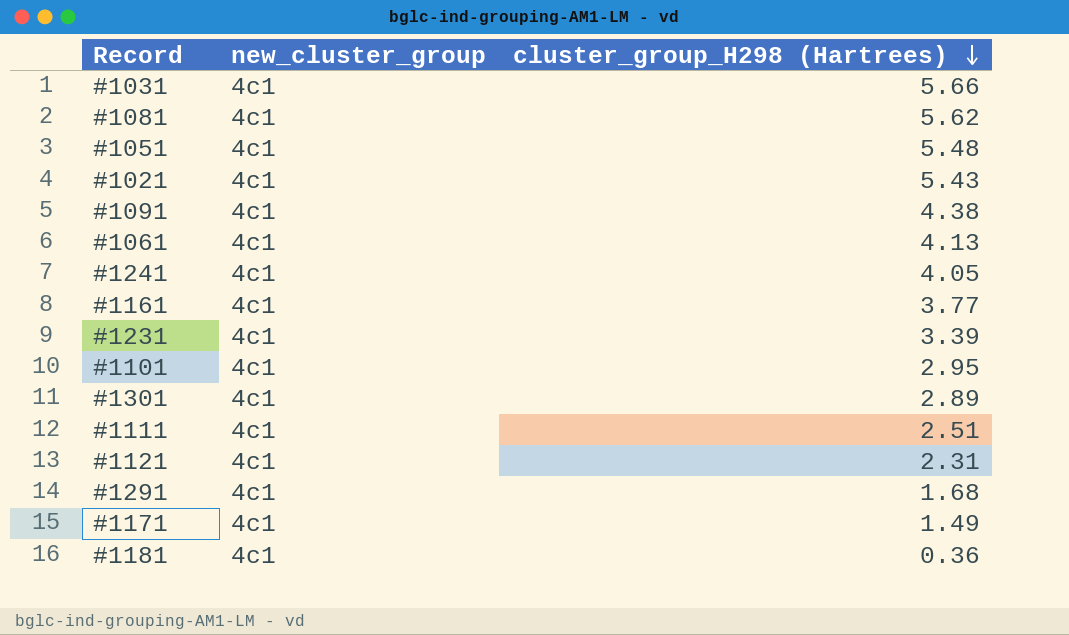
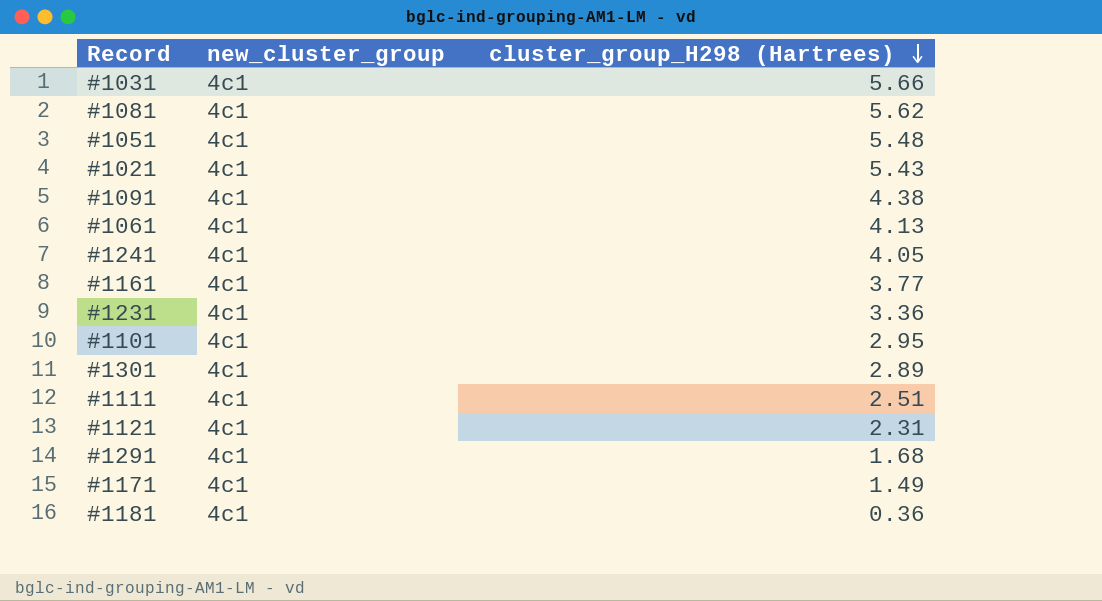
#1231 | cluster_group_H298 (Hartrees): 3.39 -> 3.36

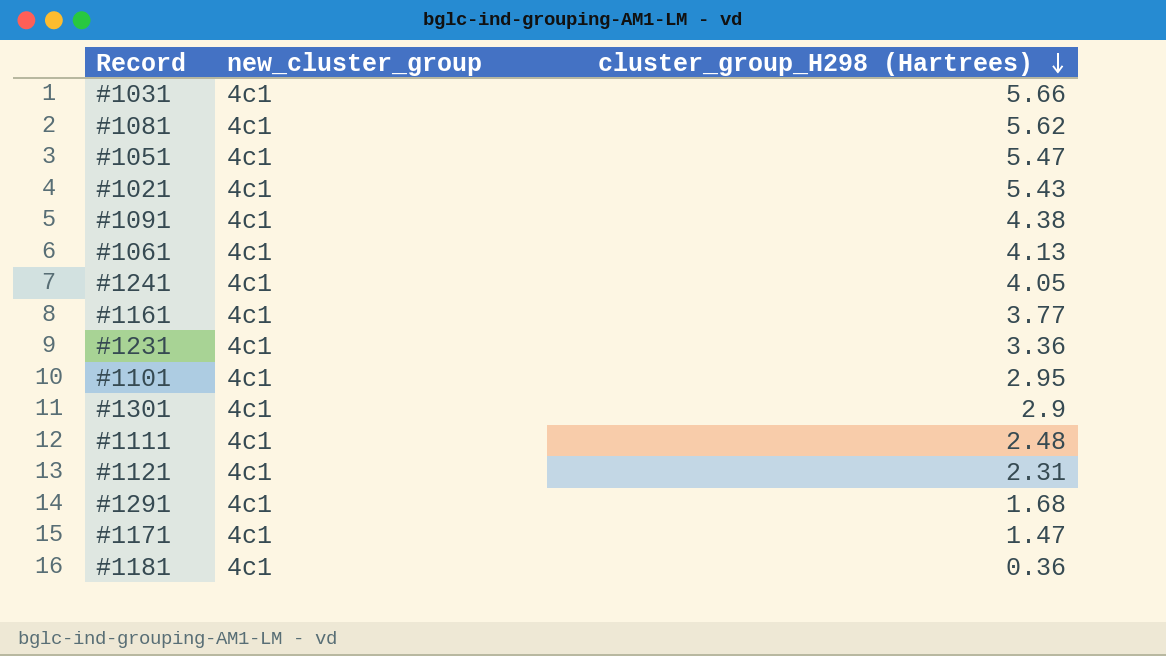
#1051 | cluster_group_H298 (Hartrees): 5.48 -> 5.47
#1301 | cluster_group_H298 (Hartrees): 2.89 -> 2.9
#1111 | cluster_group_H298 (Hartrees): 2.51 -> 2.48
#1171 | cluster_group_H298 (Hartrees): 1.49 -> 1.47

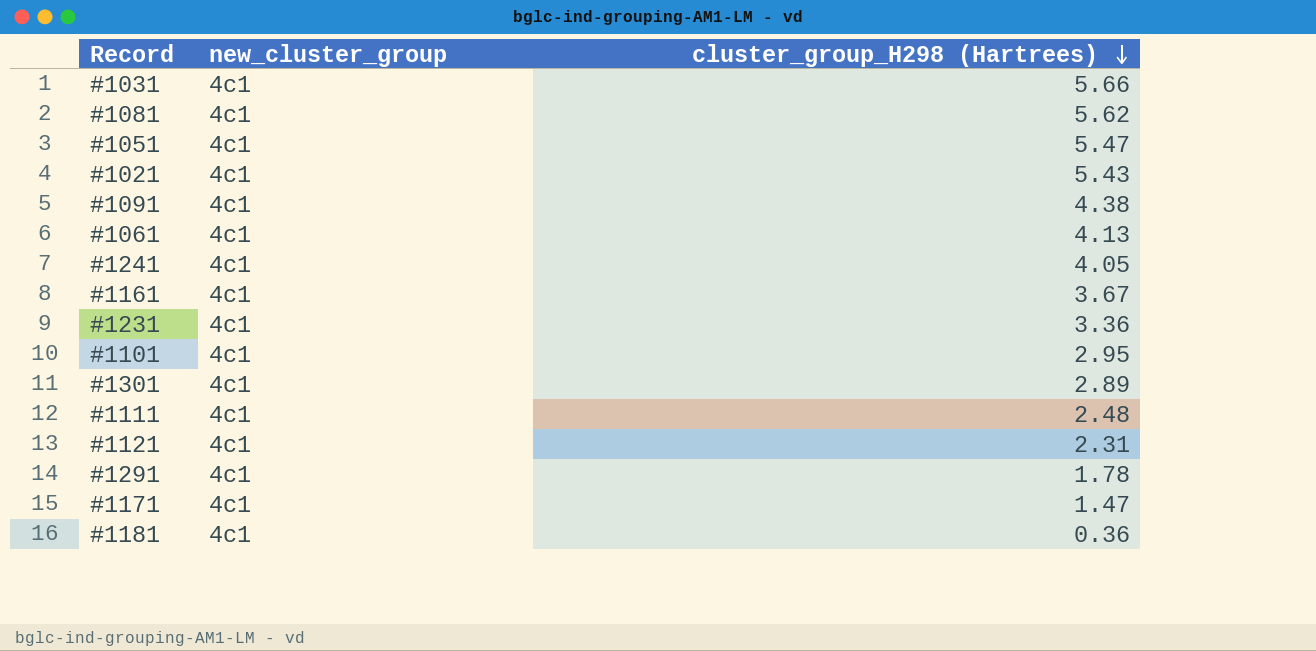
#1161 | cluster_group_H298 (Hartrees): 3.77 -> 3.67
#1301 | cluster_group_H298 (Hartrees): 2.9 -> 2.89
#1291 | cluster_group_H298 (Hartrees): 1.68 -> 1.78

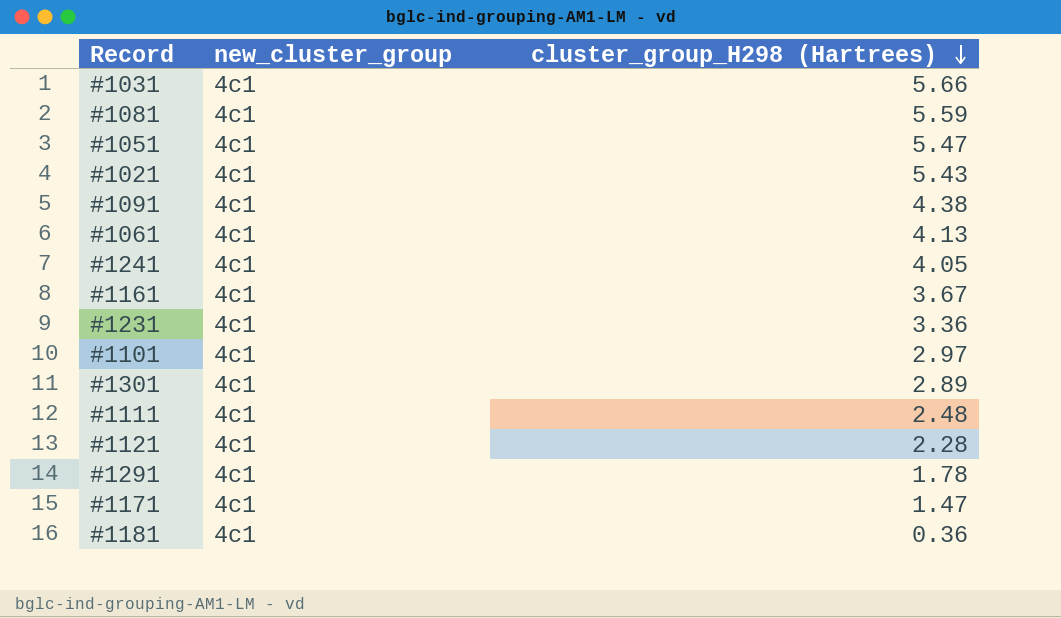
#1081 | cluster_group_H298 (Hartrees): 5.62 -> 5.59
#1101 | cluster_group_H298 (Hartrees): 2.95 -> 2.97
#1121 | cluster_group_H298 (Hartrees): 2.31 -> 2.28

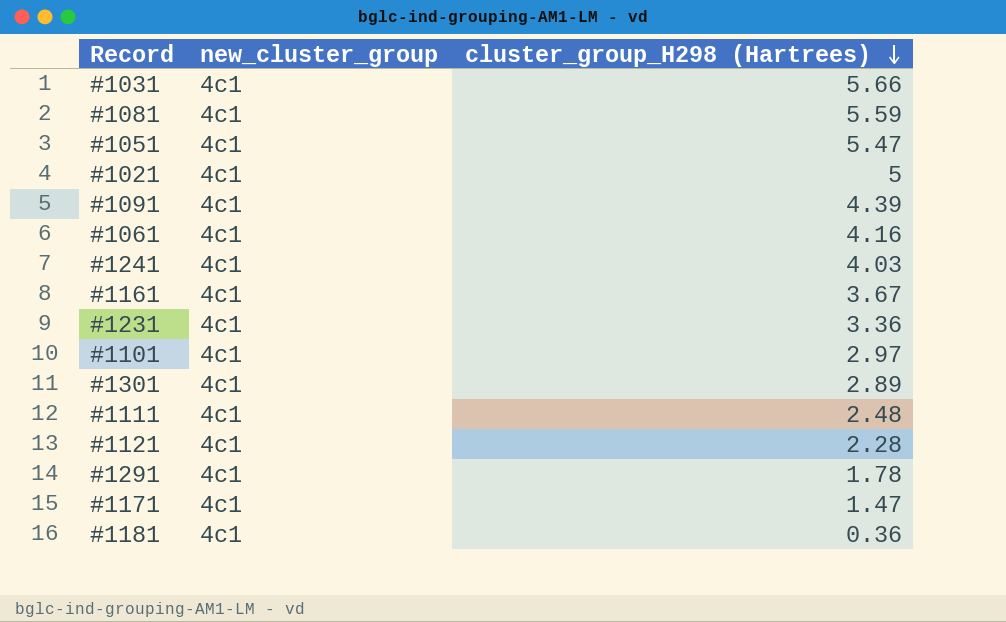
#1021 | cluster_group_H298 (Hartrees): 5.43 -> 5
#1091 | cluster_group_H298 (Hartrees): 4.38 -> 4.39
#1061 | cluster_group_H298 (Hartrees): 4.13 -> 4.16
#1241 | cluster_group_H298 (Hartrees): 4.05 -> 4.03

